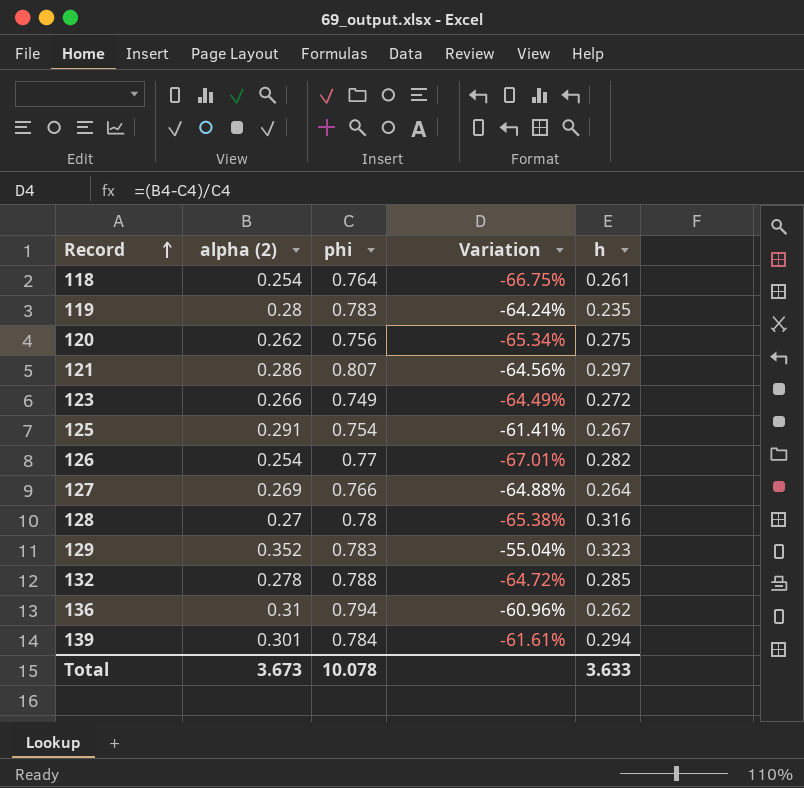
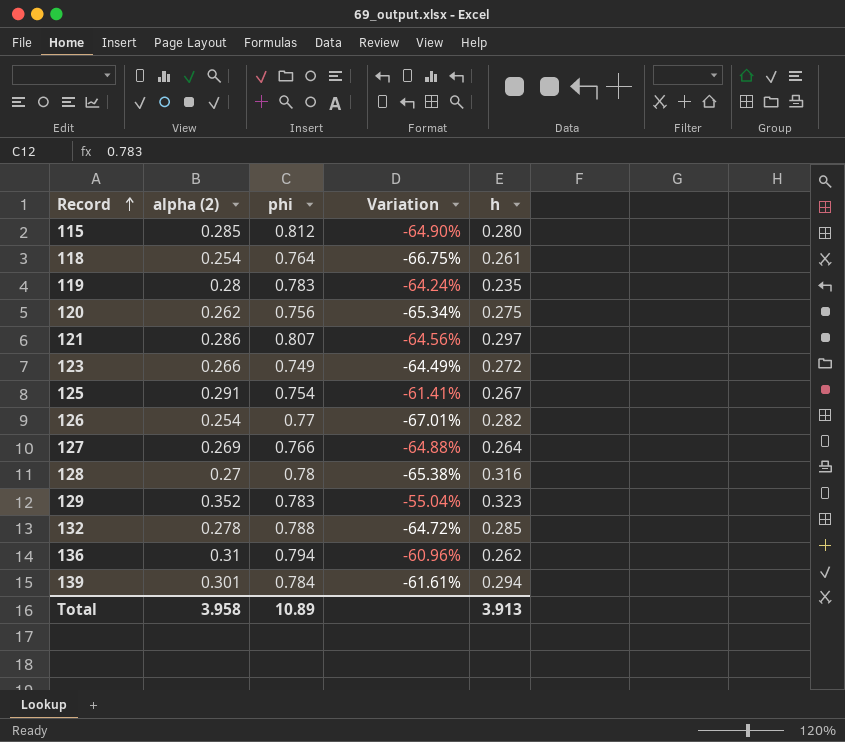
row 115: none -> 0.285 | 0.812 | -64.90% | 0.280
Total | alpha (2): 3.673 -> 3.958
Total | phi: 10.078 -> 10.89
Total | h: 3.633 -> 3.913

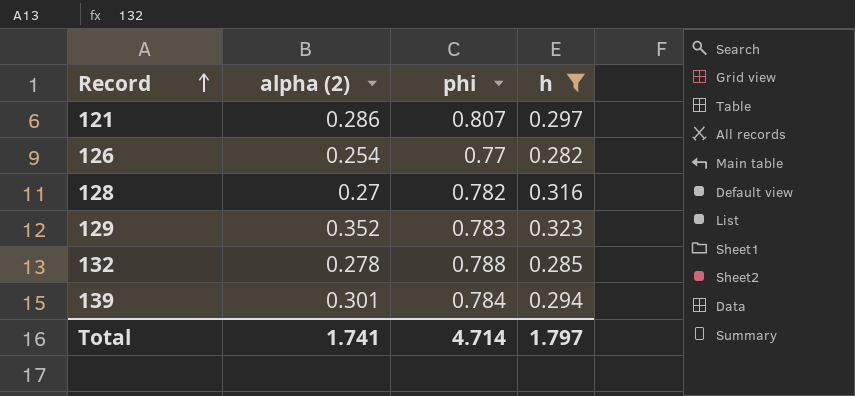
filter: none -> h >= 0.282
column Variation | formula: ([alpha (2)] - [phi]) / [phi] -> none
128 | phi: 0.78 -> 0.782
Total | alpha (2): 3.958 -> 1.741
Total | phi: 10.89 -> 4.714
Total | h: 3.913 -> 1.797

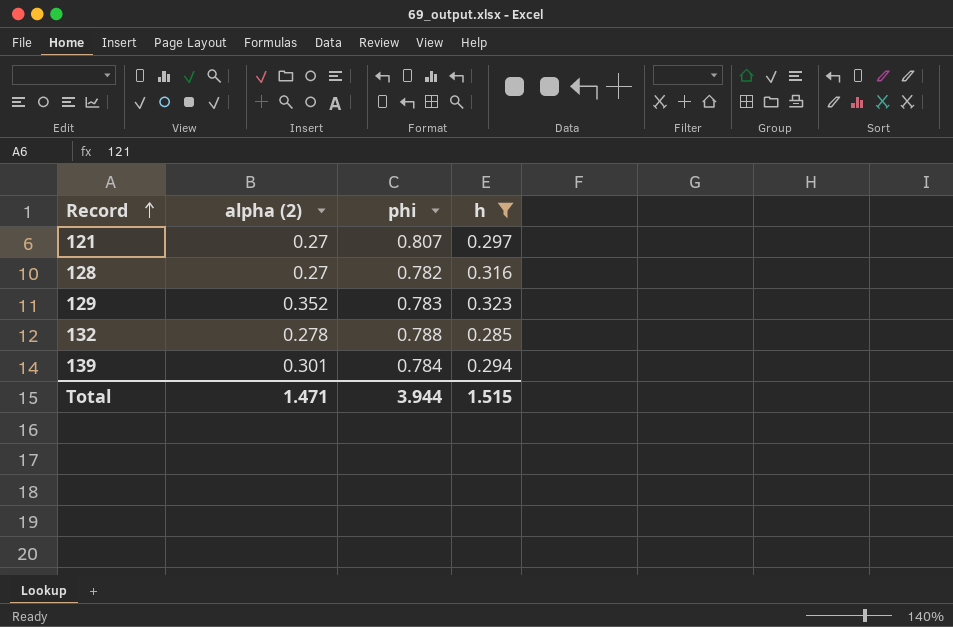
row 126: 0.254 | 0.77 | 0.282 -> none
121 | alpha (2): 0.286 -> 0.27
Total | alpha (2): 1.741 -> 1.471
Total | phi: 4.714 -> 3.944
Total | h: 1.797 -> 1.515

